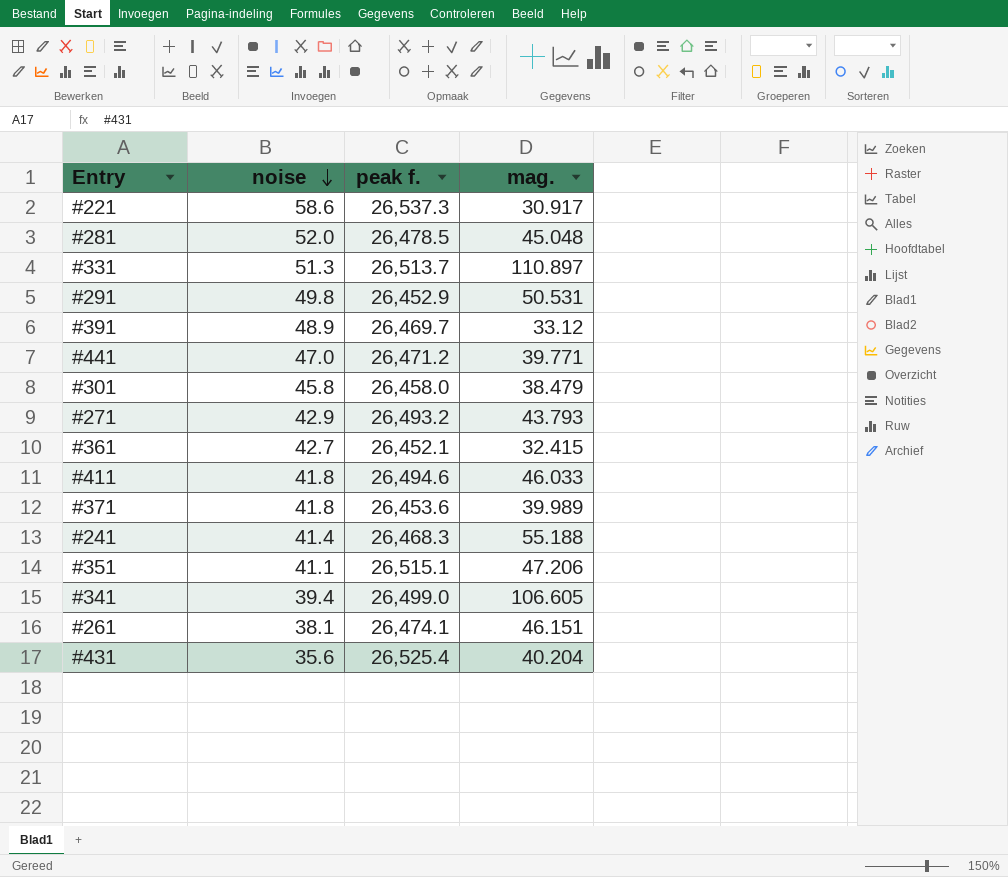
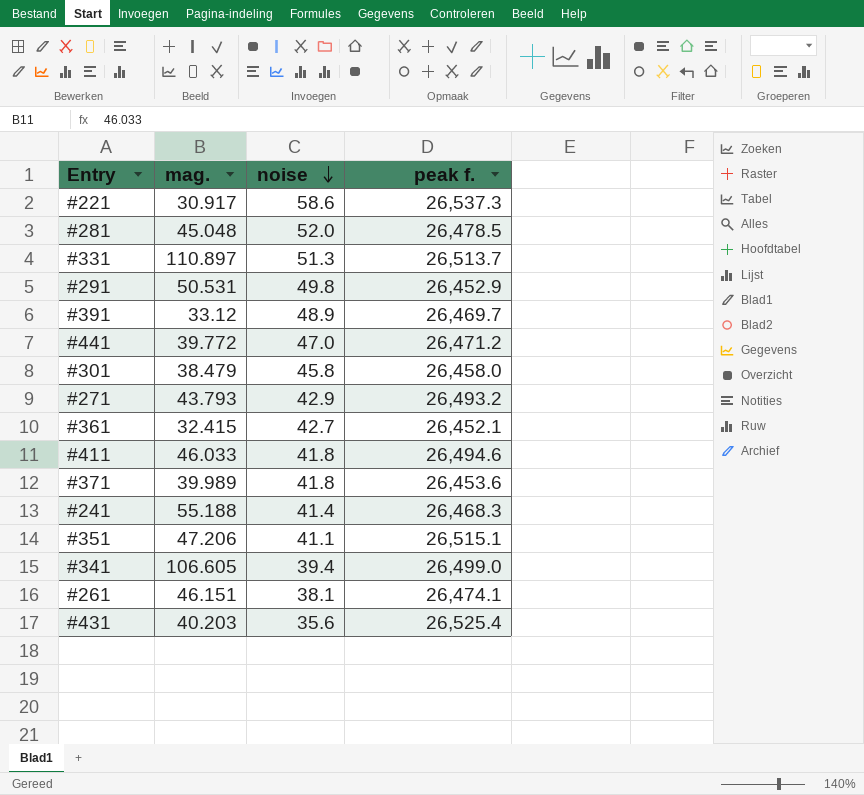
column mag. | position: 4 -> 2
#441 | mag.: 39.771 -> 39.772
#431 | mag.: 40.204 -> 40.203

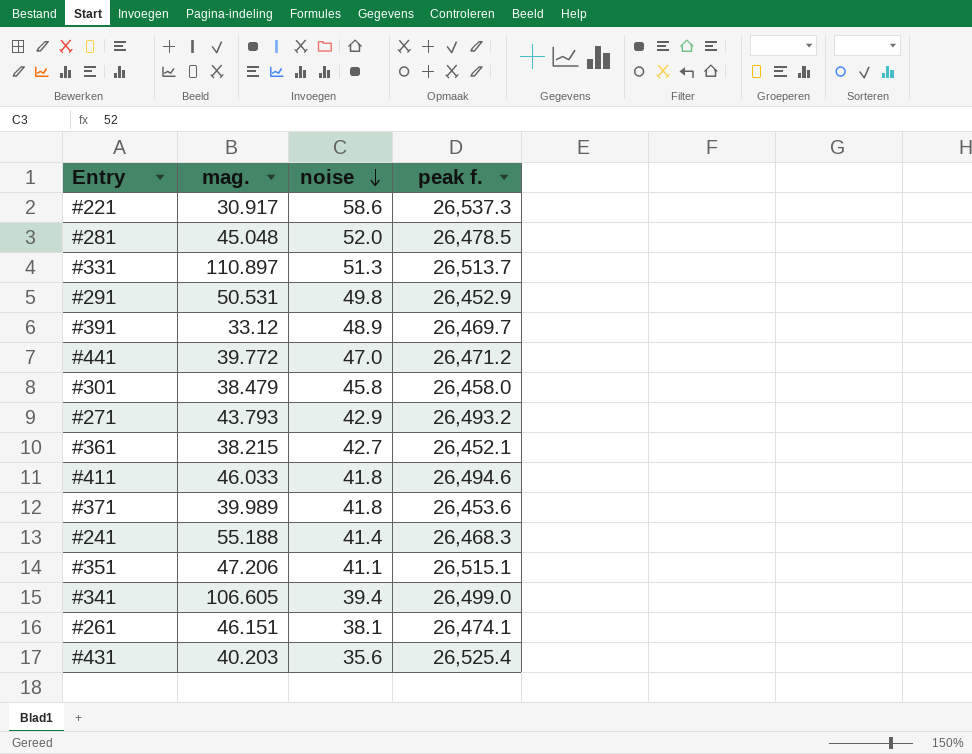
#361 | mag.: 32.415 -> 38.215

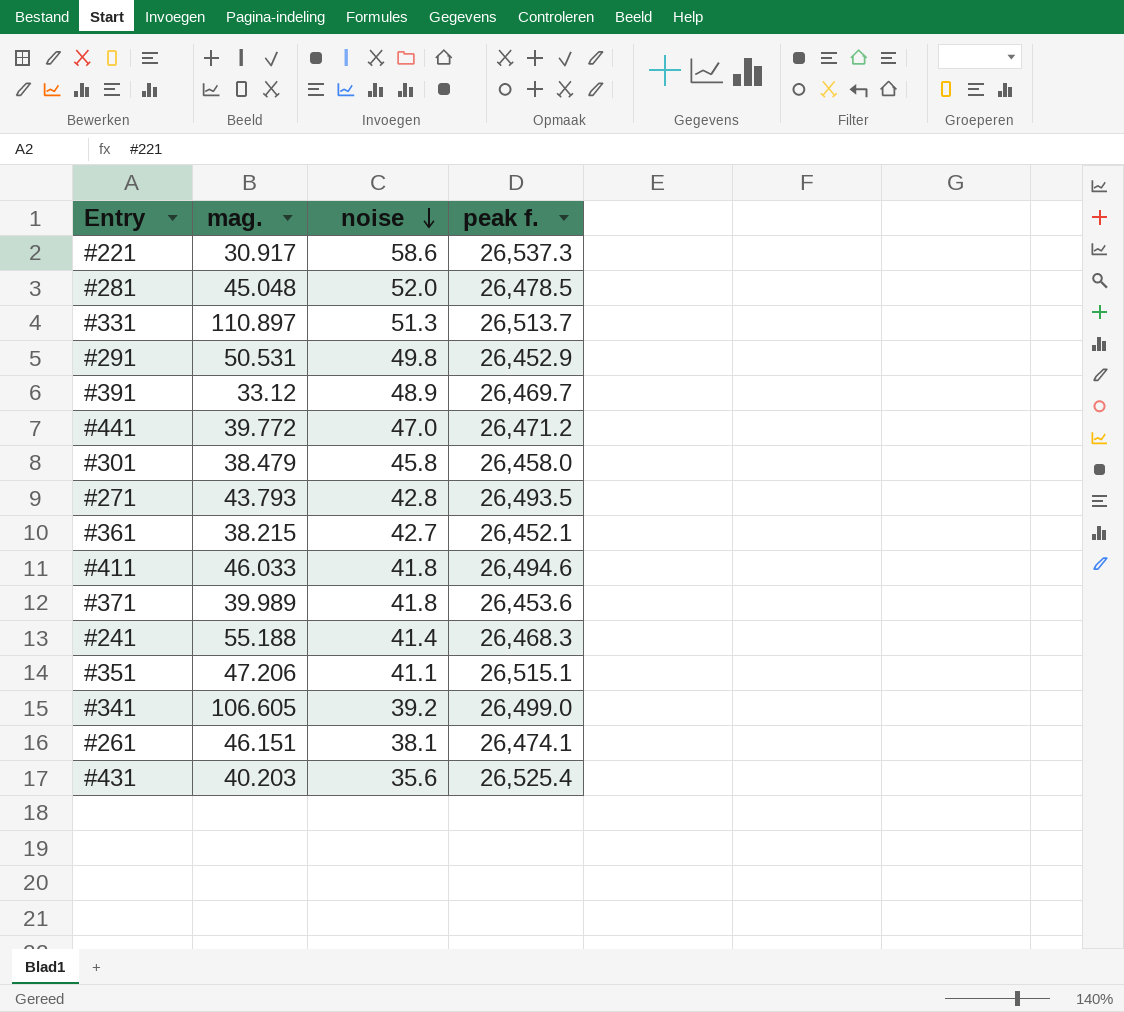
#271 | noise: 42.9 -> 42.8
#271 | peak f.: 26,493.2 -> 26,493.5
#341 | noise: 39.4 -> 39.2

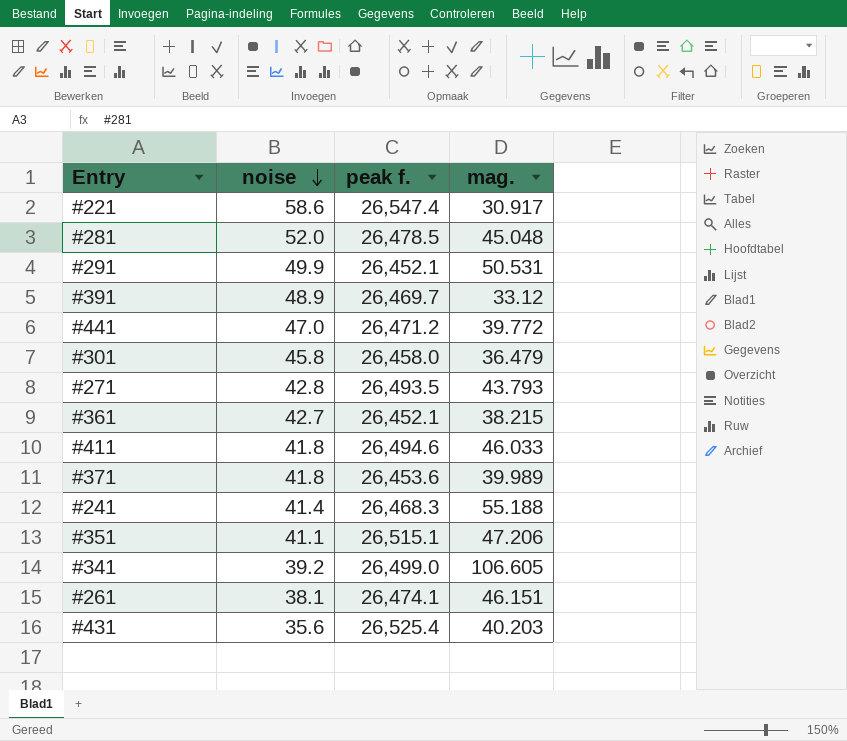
column mag. | position: 2 -> 4
row #331: 110.897 | 51.3 | 26,513.7 -> none
#221 | peak f.: 26,537.3 -> 26,547.4
#291 | noise: 49.8 -> 49.9
#291 | peak f.: 26,452.9 -> 26,452.1
#301 | mag.: 38.479 -> 36.479

